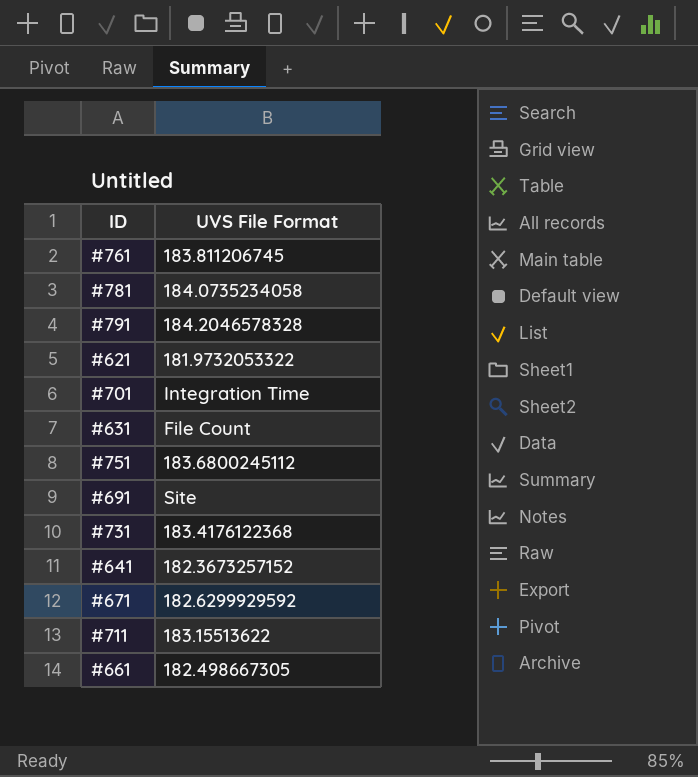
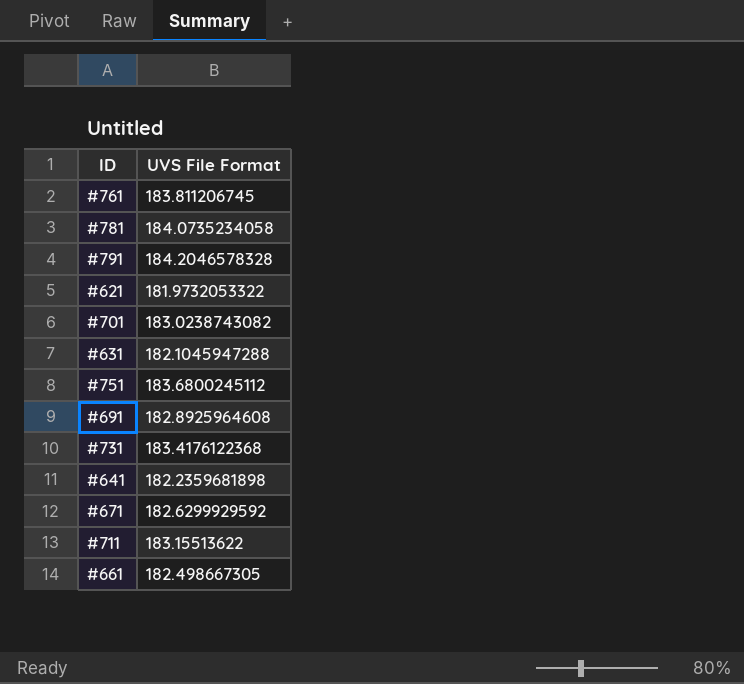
#701 | UVS File Format: Integration Time -> 183.0238743082
#631 | UVS File Format: File Count -> 182.1045947288
#691 | UVS File Format: Site -> 182.8925964608
#641 | UVS File Format: 182.3673257152 -> 182.2359681898

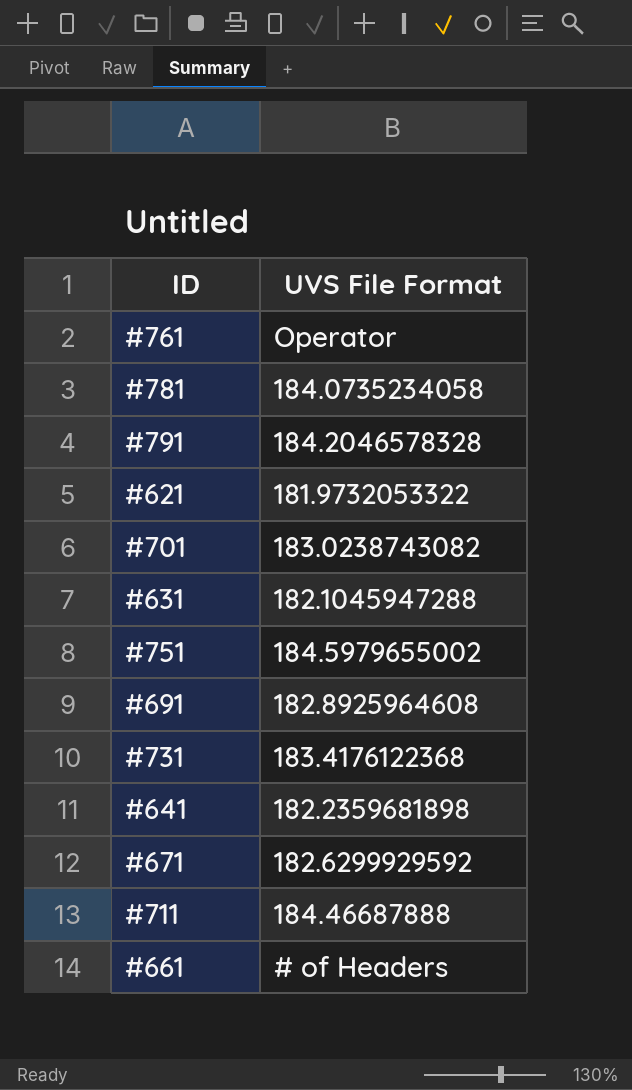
#761 | UVS File Format: 183.811206745 -> Operator
#751 | UVS File Format: 183.6800245112 -> 184.5979655002
#711 | UVS File Format: 183.15513622 -> 184.46687888
#661 | UVS File Format: 182.498667305 -> # of Headers

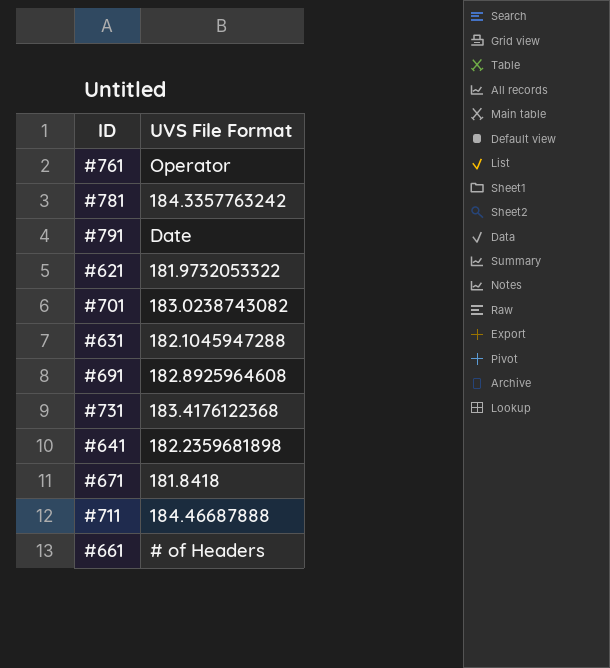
row #751: 184.5979655002 -> none
#781 | UVS File Format: 184.0735234058 -> 184.3357763242
#791 | UVS File Format: 184.2046578328 -> Date
#671 | UVS File Format: 182.6299929592 -> 181.8418

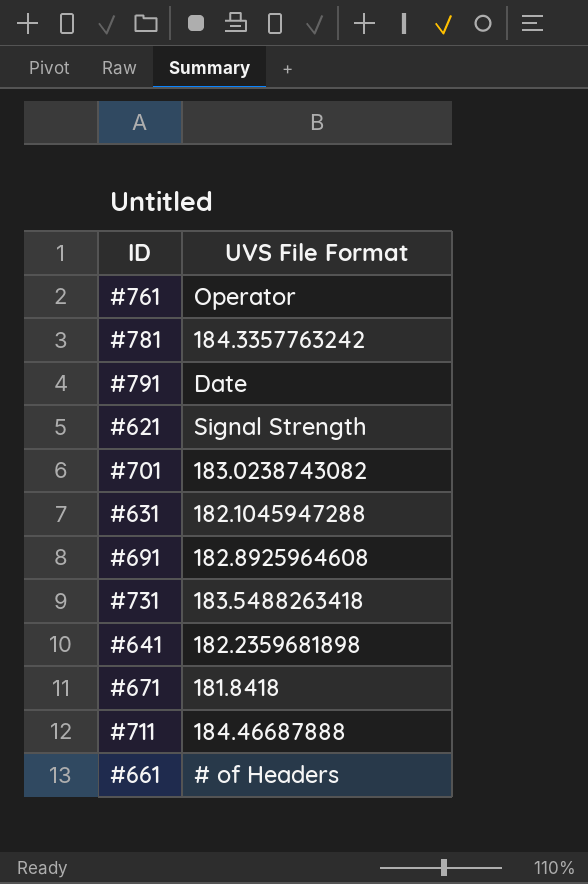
#621 | UVS File Format: 181.9732053322 -> Signal Strength
#731 | UVS File Format: 183.4176122368 -> 183.5488263418

